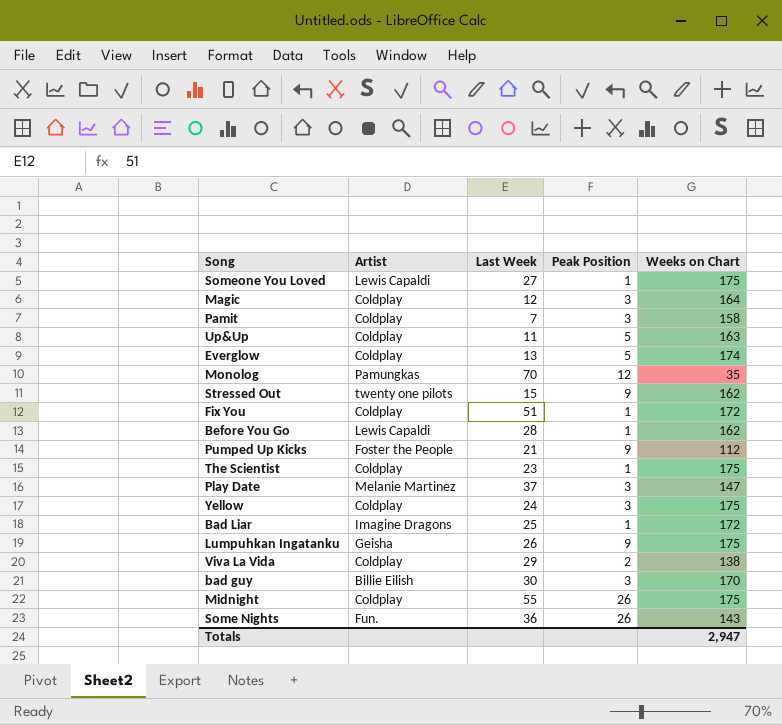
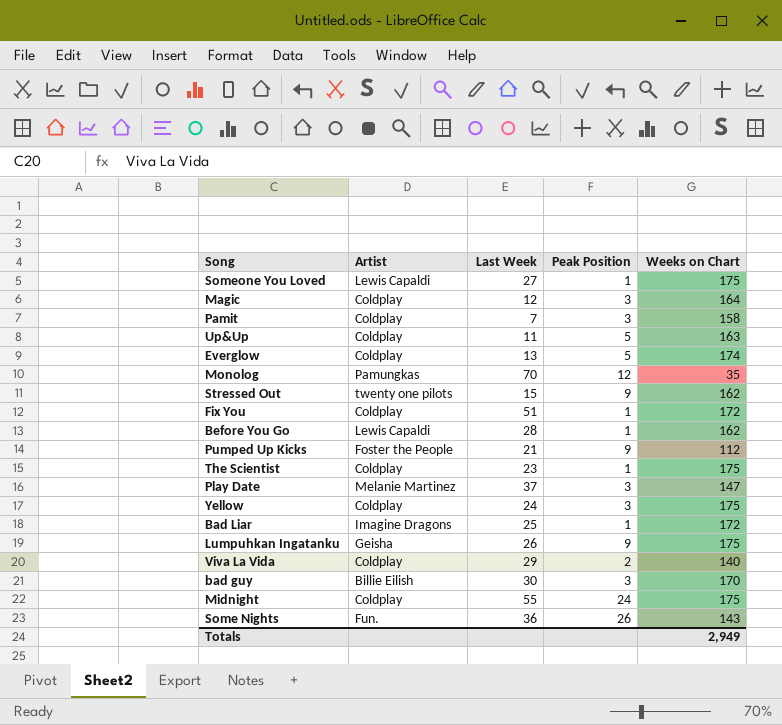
Viva La Vida | Weeks on Chart: 138 -> 140
Midnight | Peak Position: 26 -> 24
Totals | Weeks on Chart: 2,947 -> 2,949

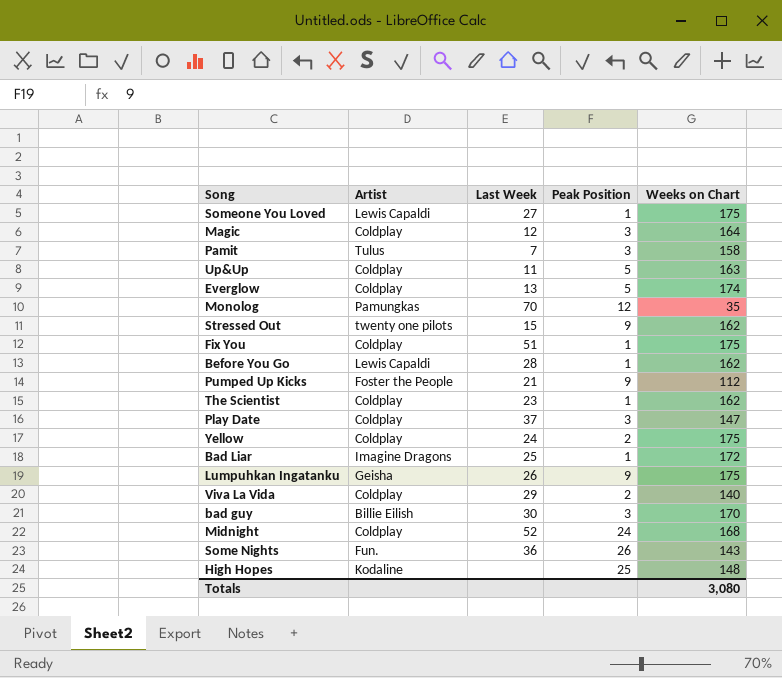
Pamit | Artist: Coldplay -> Tulus
Fix You | Weeks on Chart: 172 -> 175
The Scientist | Weeks on Chart: 175 -> 162
Play Date | Artist: Melanie Martinez -> Coldplay
Yellow | Peak Position: 3 -> 2
Midnight | Last Week: 55 -> 52
Midnight | Weeks on Chart: 175 -> 168
row High Hopes: none -> Kodaline | none | 25 | 148
Totals | Weeks on Chart: 2,949 -> 3,080

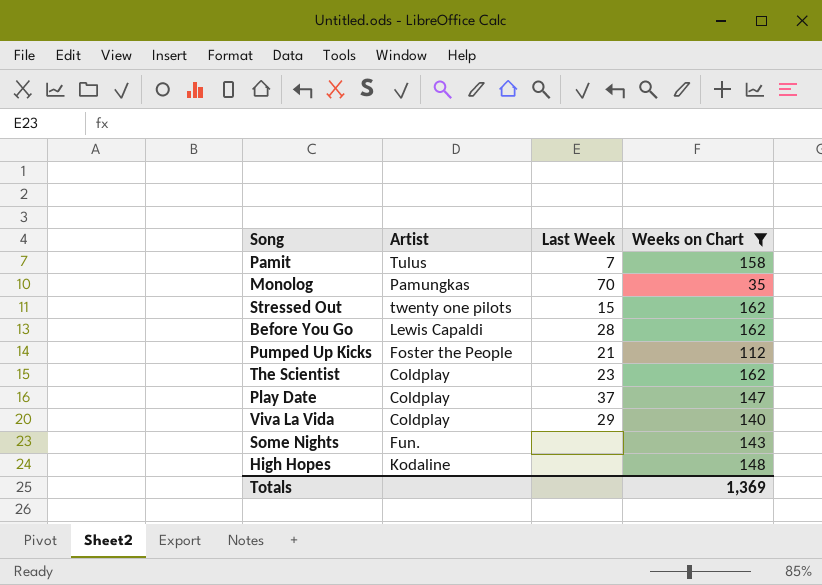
filter: none -> Weeks on Chart <= 162
column Peak Position | position: 4 -> none
Some Nights | Last Week: 36 -> none
Totals | Weeks on Chart: 3,080 -> 1,369

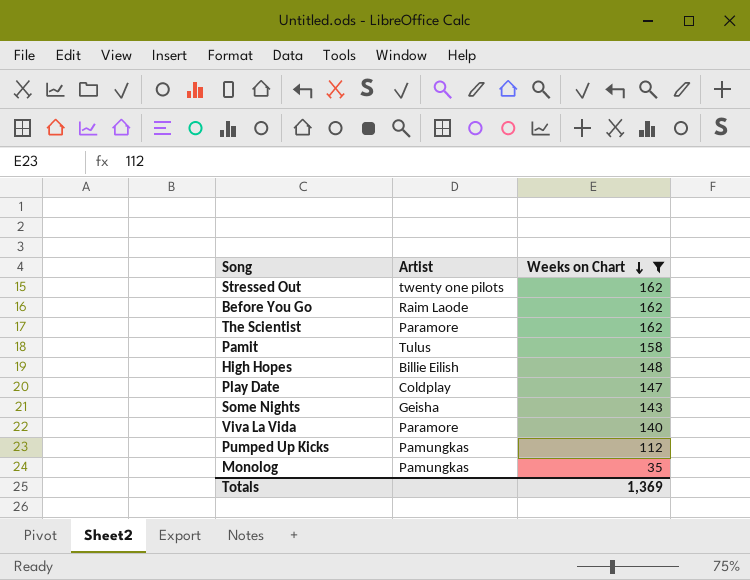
row order: none -> Weeks on Chart descending
column Last Week | position: 3 -> none
Before You Go | Artist: Lewis Capaldi -> Raim Laode
The Scientist | Artist: Coldplay -> Paramore
High Hopes | Artist: Kodaline -> Billie Eilish
Some Nights | Artist: Fun. -> Geisha
Viva La Vida | Artist: Coldplay -> Paramore
Pumped Up Kicks | Artist: Foster the People -> Pamungkas

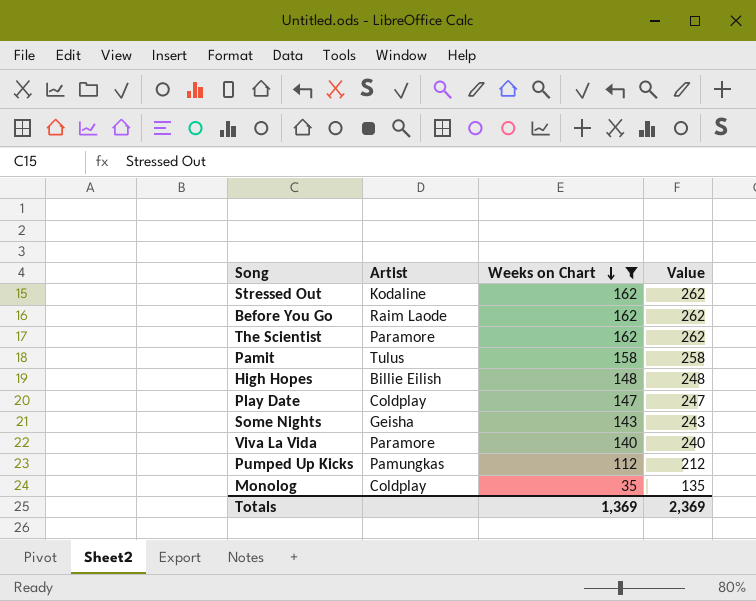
column Value | formula: none -> [Weeks on Chart] + 100
Stressed Out | Artist: twenty one pilots -> Kodaline
Monolog | Artist: Pamungkas -> Coldplay

